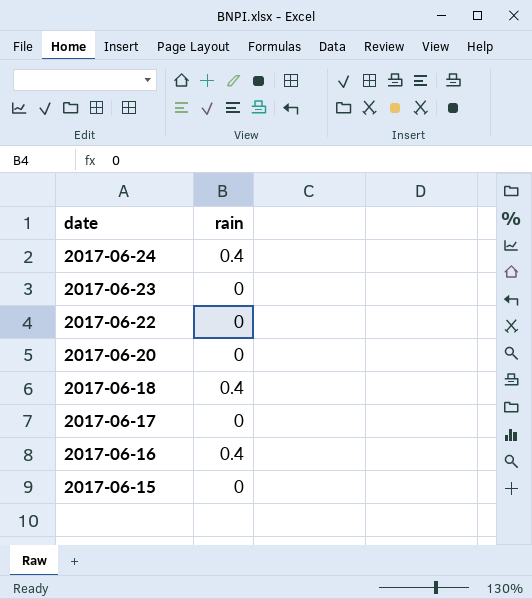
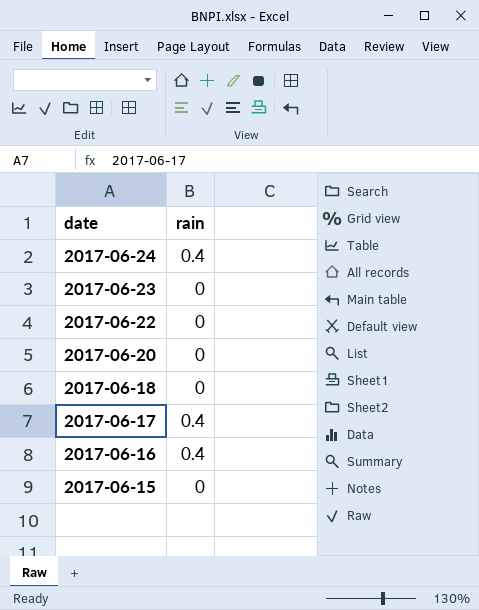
2017-06-18 | rain: 0.4 -> 0
2017-06-17 | rain: 0 -> 0.4

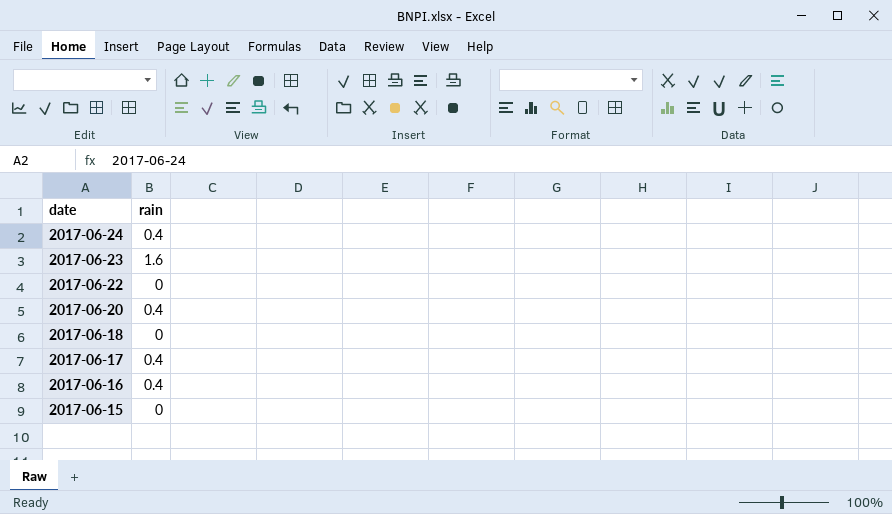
2017-06-23 | rain: 0 -> 1.6
2017-06-20 | rain: 0 -> 0.4

